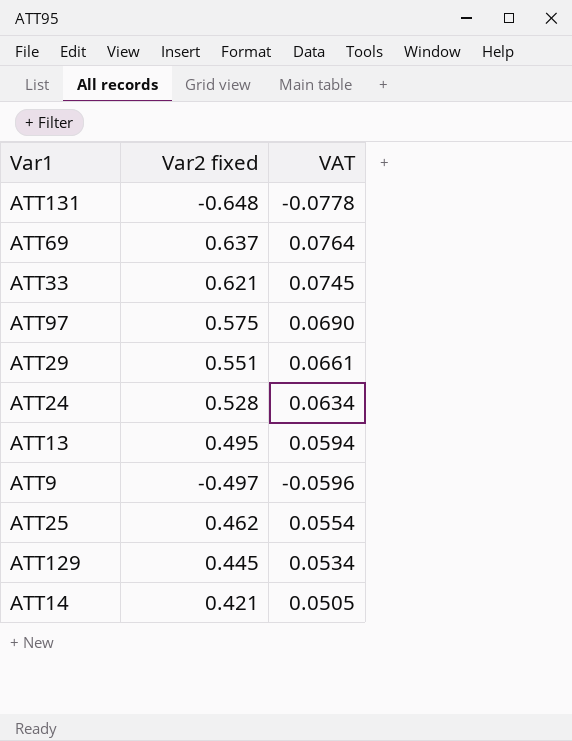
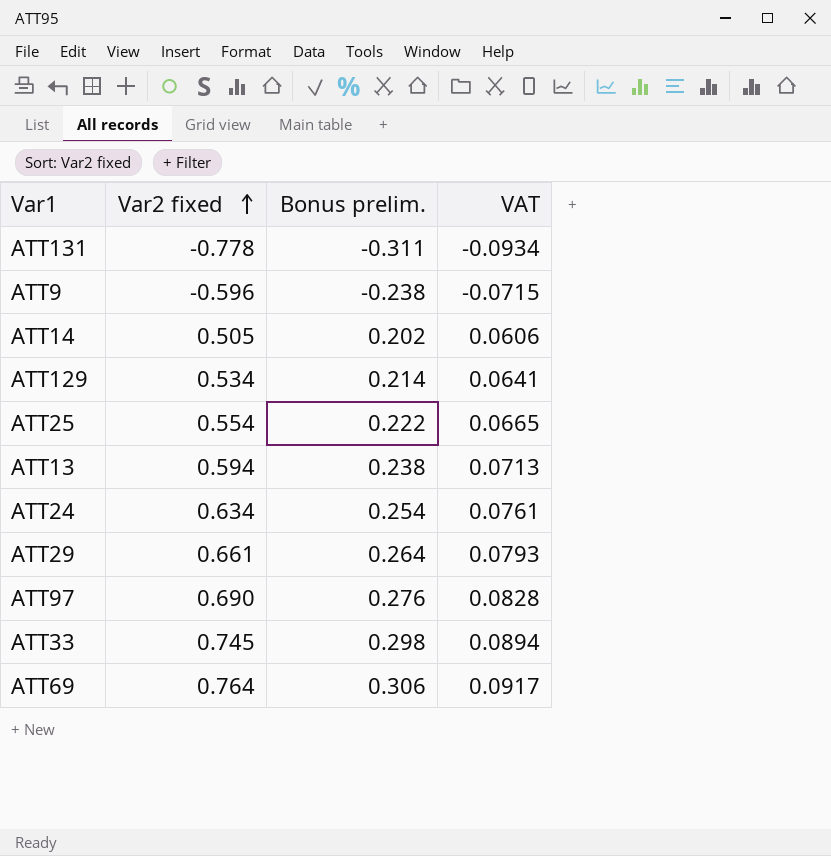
row order: none -> Var2 fixed ascending
column Bonus prelim. | formula: none -> [Var2 fixed] * 0.4
ATT131 | Var2 fixed: -0.648 -> -0.778
ATT131 | VAT: -0.0778 -> -0.0934
ATT9 | Var2 fixed: -0.497 -> -0.596
ATT9 | VAT: -0.0596 -> -0.0715
ATT14 | Var2 fixed: 0.421 -> 0.505
ATT14 | VAT: 0.0505 -> 0.0606
ATT129 | Var2 fixed: 0.445 -> 0.534
ATT129 | VAT: 0.0534 -> 0.0641
ATT25 | Var2 fixed: 0.462 -> 0.554
ATT25 | VAT: 0.0554 -> 0.0665
ATT13 | Var2 fixed: 0.495 -> 0.594
ATT13 | VAT: 0.0594 -> 0.0713
ATT24 | Var2 fixed: 0.528 -> 0.634
ATT24 | VAT: 0.0634 -> 0.0761
ATT29 | Var2 fixed: 0.551 -> 0.661
ATT29 | VAT: 0.0661 -> 0.0793
ATT97 | Var2 fixed: 0.575 -> 0.690
ATT97 | VAT: 0.0690 -> 0.0828
ATT33 | Var2 fixed: 0.621 -> 0.745
ATT33 | VAT: 0.0745 -> 0.0894
ATT69 | Var2 fixed: 0.637 -> 0.764
ATT69 | VAT: 0.0764 -> 0.0917

